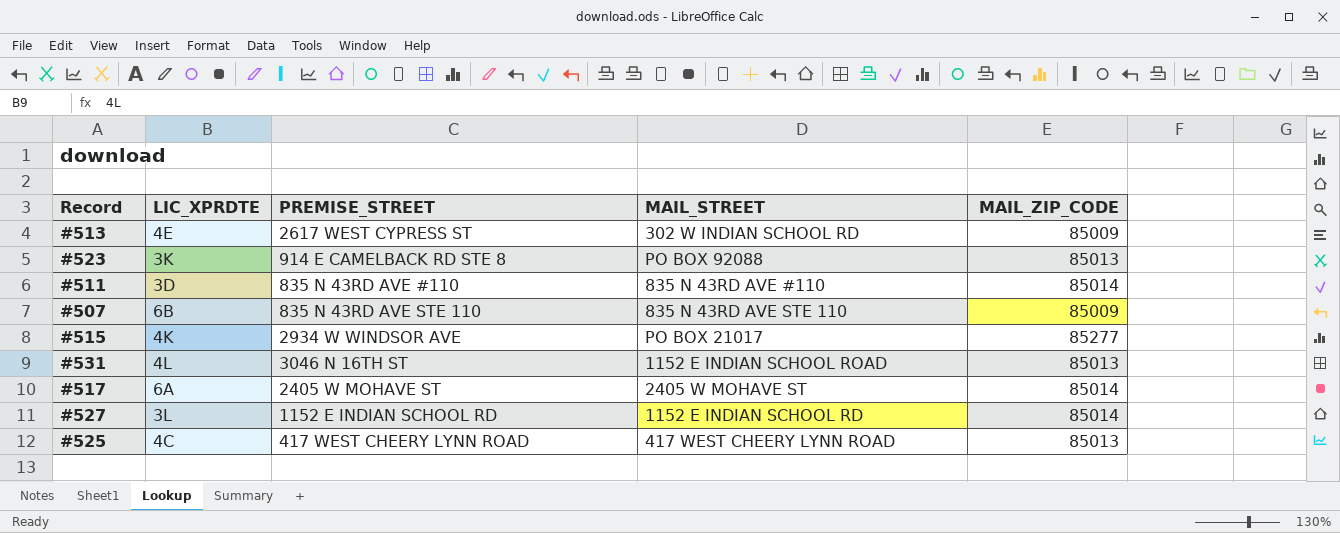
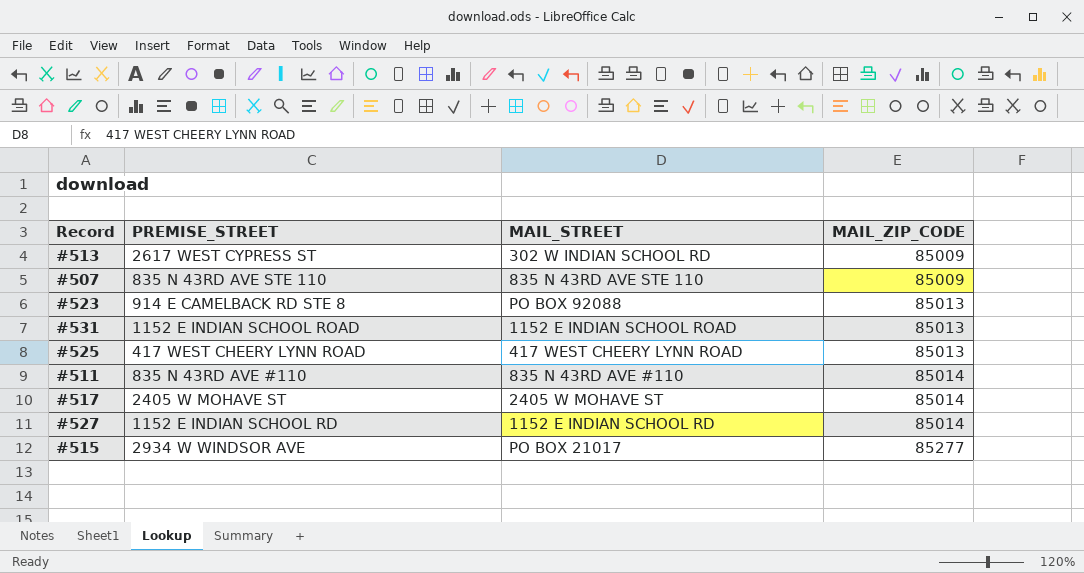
row order: none -> MAIL_ZIP_CODE ascending
column LIC_XPRDTE | position: 2 -> none
#531 | PREMISE_STREET: 3046 N 16TH ST -> 1152 E INDIAN SCHOOL ROAD

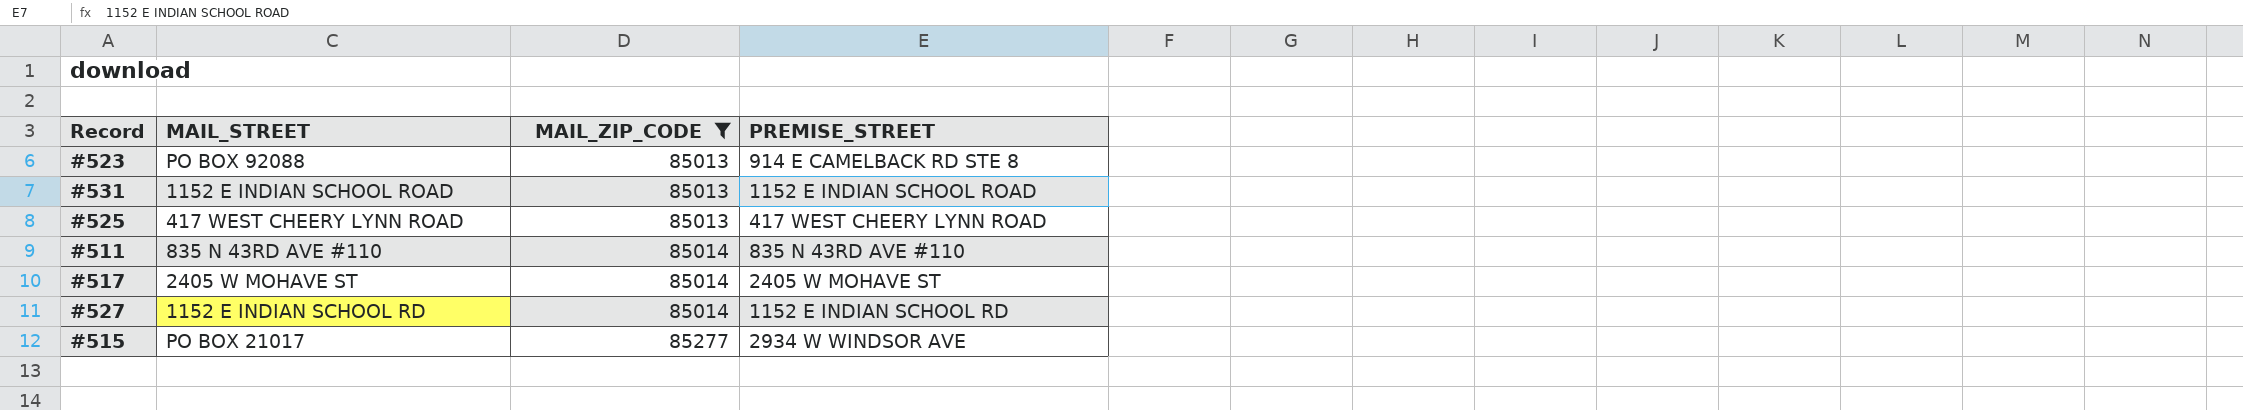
filter: none -> MAIL_ZIP_CODE != 85009
column PREMISE_STREET | position: 2 -> 4

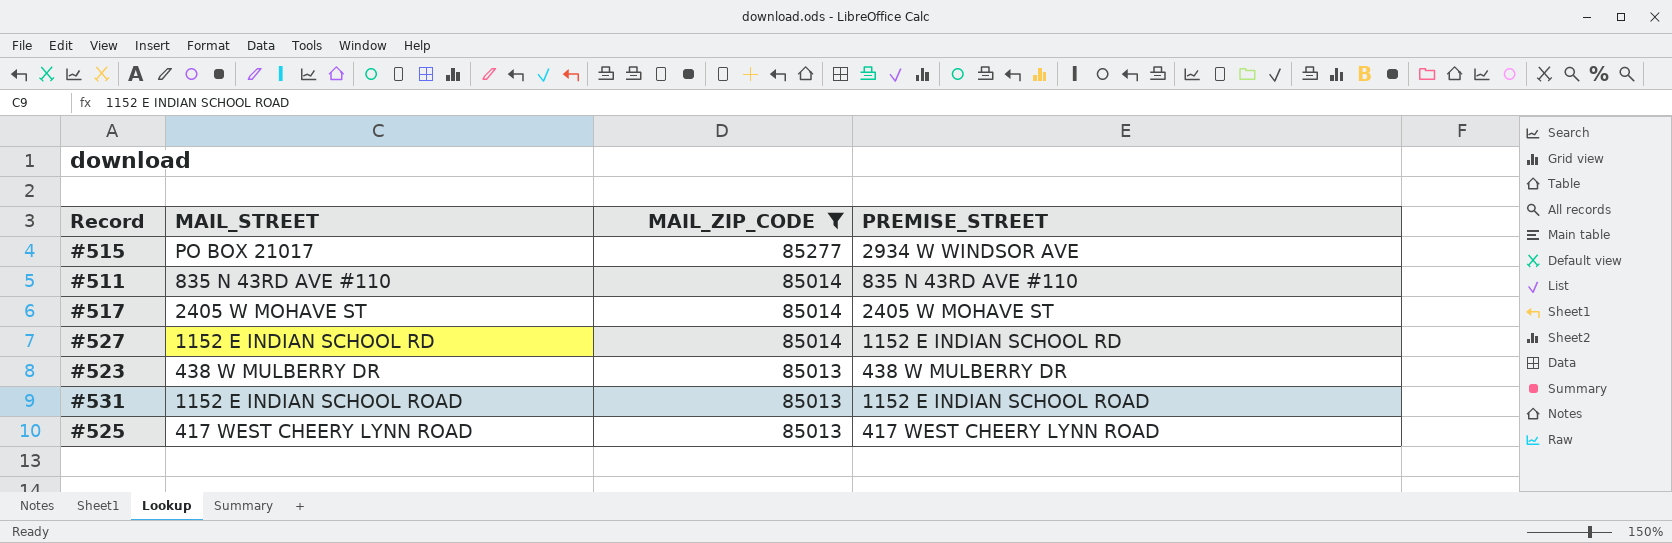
row order: MAIL_ZIP_CODE ascending -> MAIL_ZIP_CODE descending
#523 | MAIL_STREET: PO BOX 92088 -> 438 W MULBERRY DR
#523 | PREMISE_STREET: 914 E CAMELBACK RD STE 8 -> 438 W MULBERRY DR

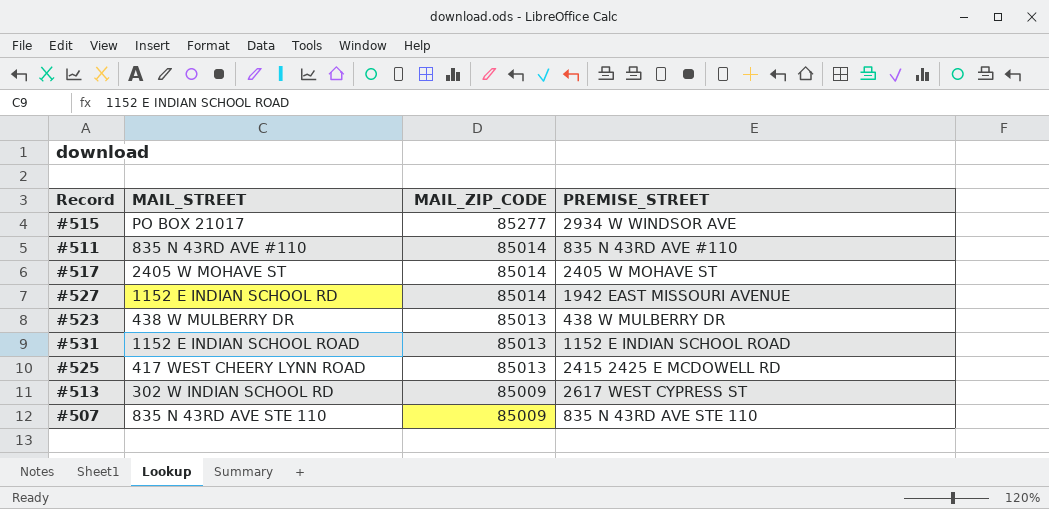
filter: MAIL_ZIP_CODE != 85009 -> none
#527 | PREMISE_STREET: 1152 E INDIAN SCHOOL RD -> 1942 EAST MISSOURI AVENUE
#525 | PREMISE_STREET: 417 WEST CHEERY LYNN ROAD -> 2415 2425 E MCDOWELL RD

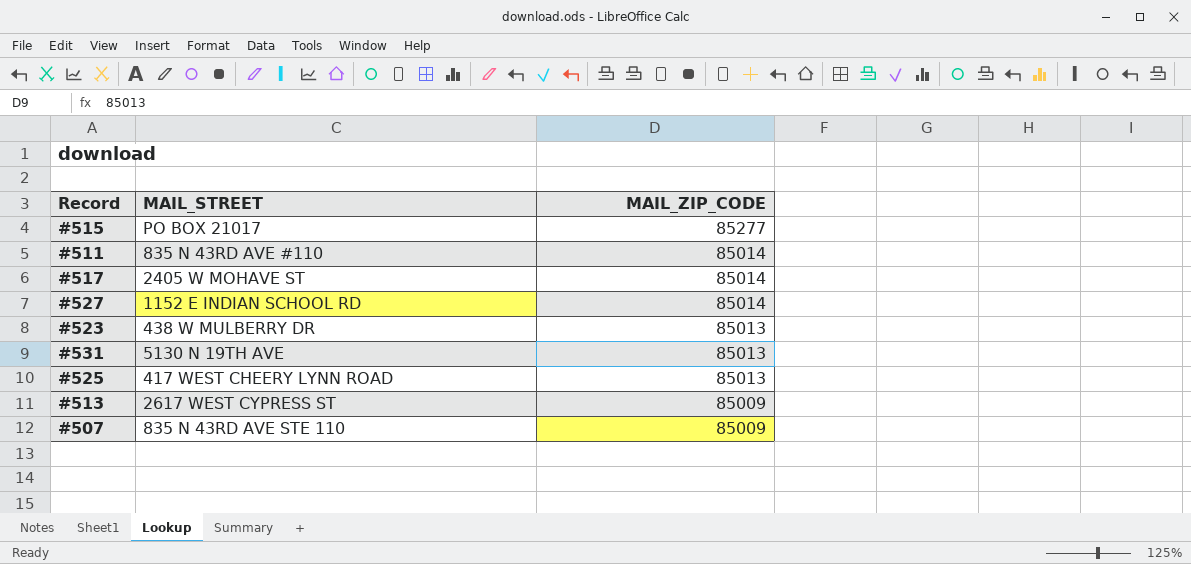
column PREMISE_STREET | position: 4 -> none
#531 | MAIL_STREET: 1152 E INDIAN SCHOOL ROAD -> 5130 N 19TH AVE
#513 | MAIL_STREET: 302 W INDIAN SCHOOL RD -> 2617 WEST CYPRESS ST

